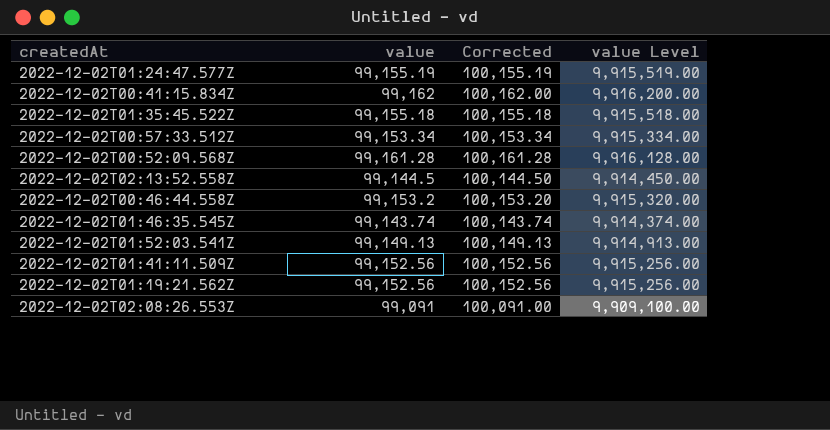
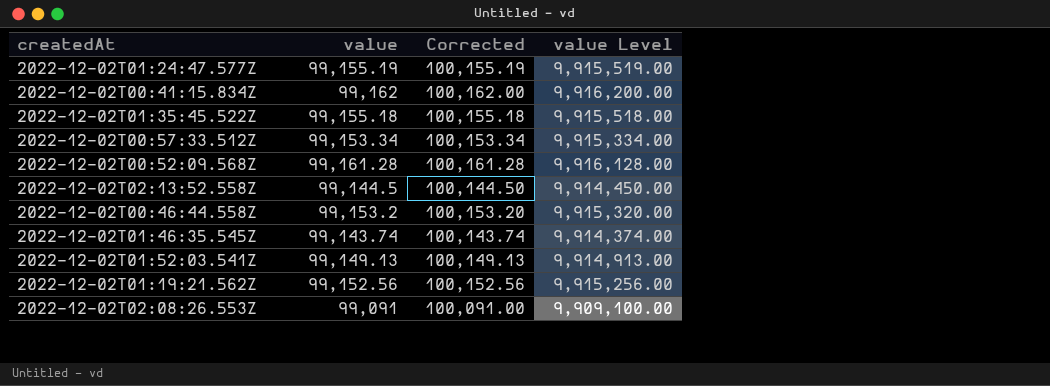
row 2022-12-02T01:41:11.509Z: 99,152.56 | 100,152.56 | 9,915,256.00 -> none

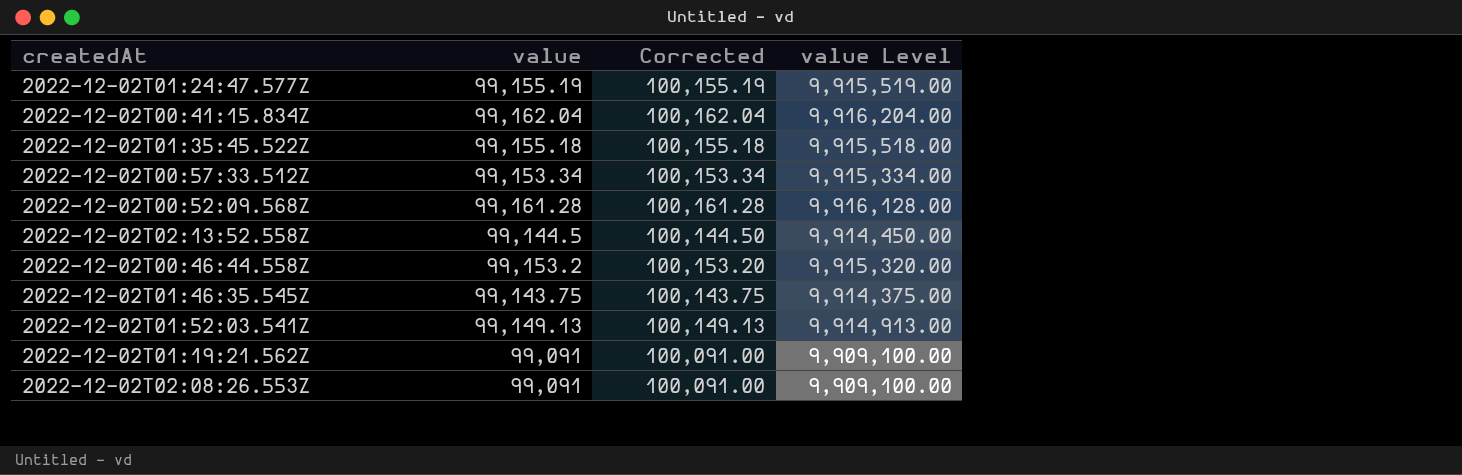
2022-12-02T00:41:15.834Z | value: 99,162 -> 99,162.04
2022-12-02T00:41:15.834Z | Corrected: 100,162.00 -> 100,162.04
2022-12-02T00:41:15.834Z | value Level: 9,916,200.00 -> 9,916,204.00
2022-12-02T01:46:35.545Z | value: 99,143.74 -> 99,143.75
2022-12-02T01:46:35.545Z | Corrected: 100,143.74 -> 100,143.75
2022-12-02T01:46:35.545Z | value Level: 9,914,374.00 -> 9,914,375.00
2022-12-02T01:19:21.562Z | value: 99,152.56 -> 99,091
2022-12-02T01:19:21.562Z | Corrected: 100,152.56 -> 100,091.00
2022-12-02T01:19:21.562Z | value Level: 9,915,256.00 -> 9,909,100.00

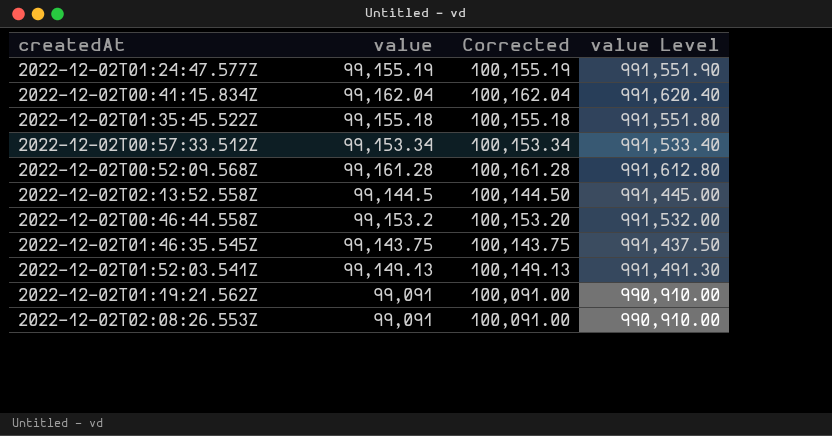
column value Level | formula: [value] * 100 -> [value] * 10

